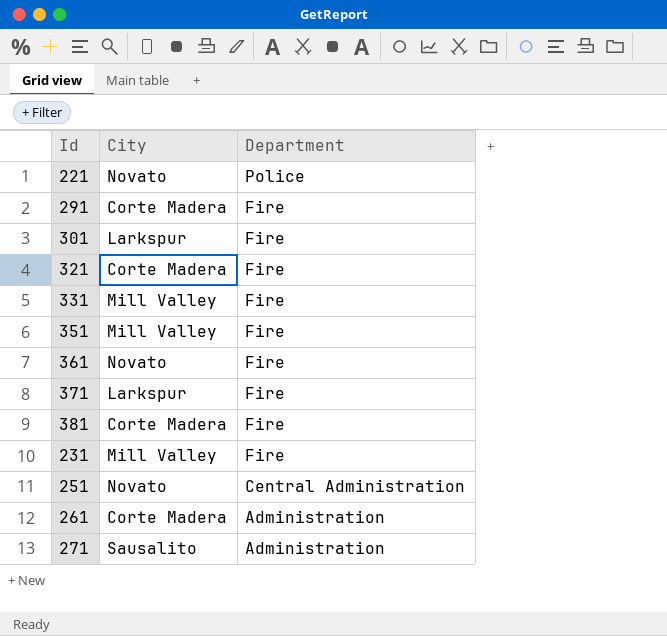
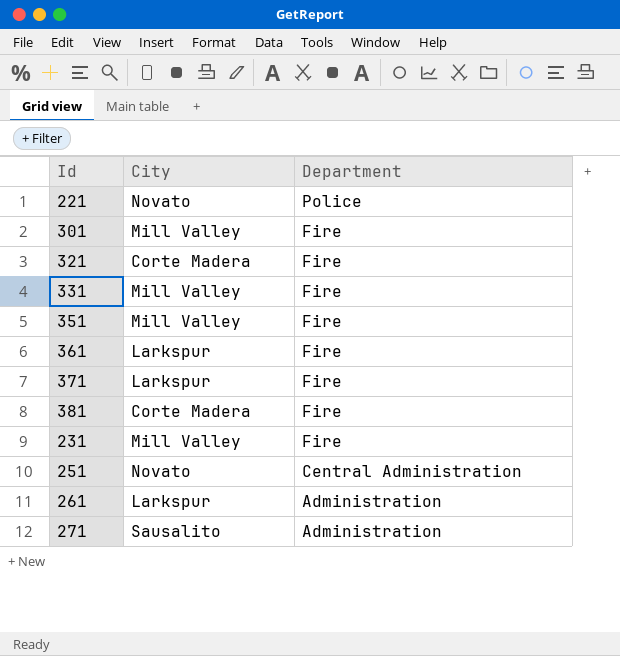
row 291: Corte Madera | Fire -> none
301 | City: Larkspur -> Mill Valley
361 | City: Novato -> Larkspur
261 | City: Corte Madera -> Larkspur

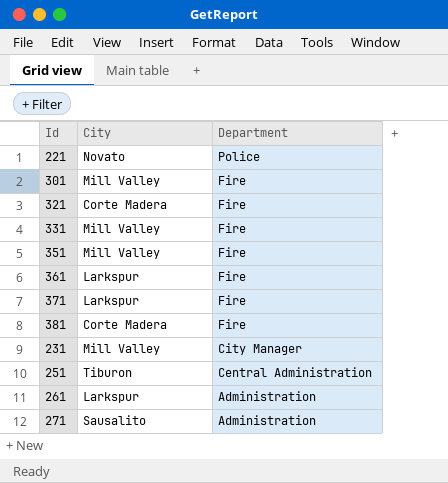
231 | Department: Fire -> City Manager
251 | City: Novato -> Tiburon

